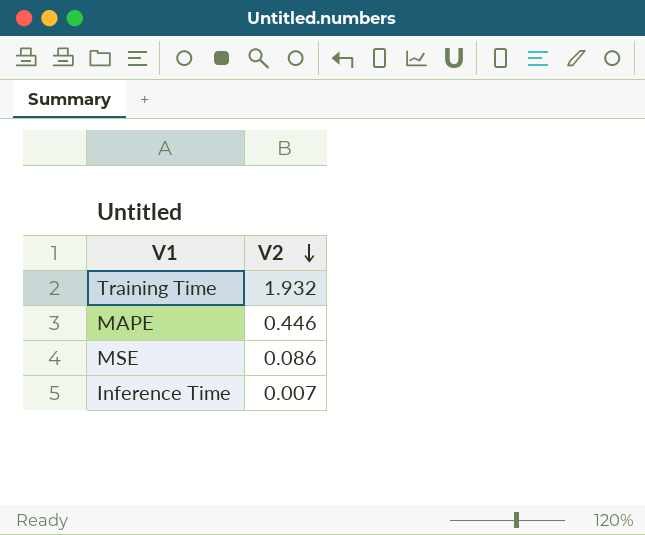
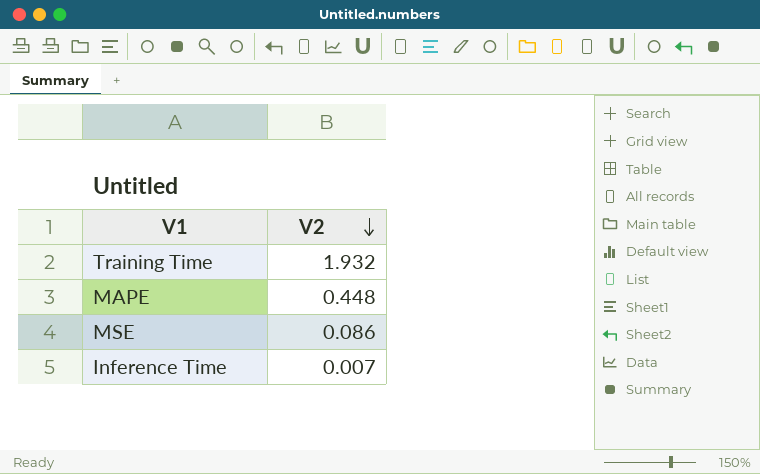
MAPE | V2: 0.446 -> 0.448

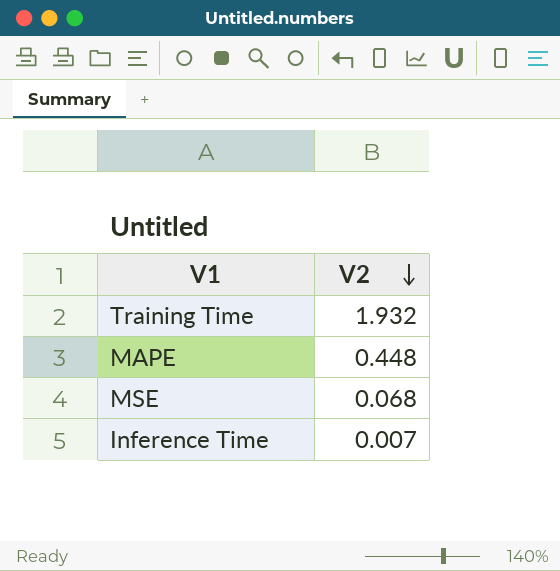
MSE | V2: 0.086 -> 0.068

